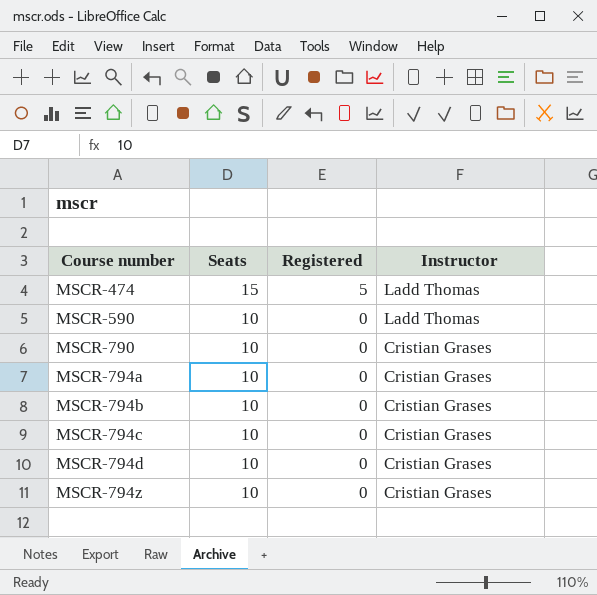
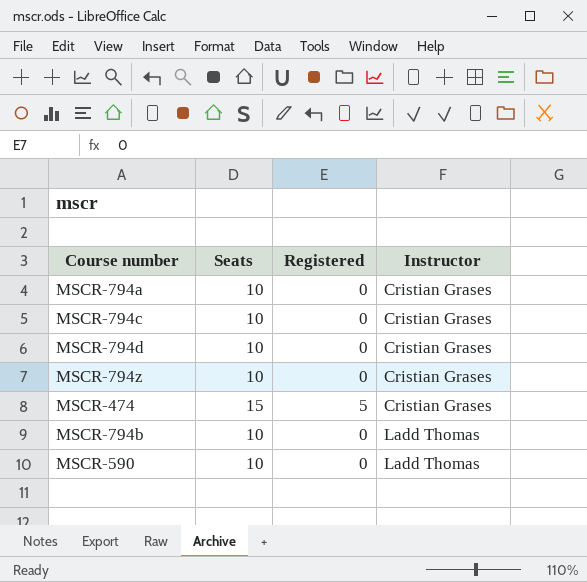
row order: Course number ascending -> Instructor ascending
row MSCR-790: 10 | 0 | Cristian Grases -> none
MSCR-474 | Instructor: Ladd Thomas -> Cristian Grases
MSCR-794b | Instructor: Cristian Grases -> Ladd Thomas

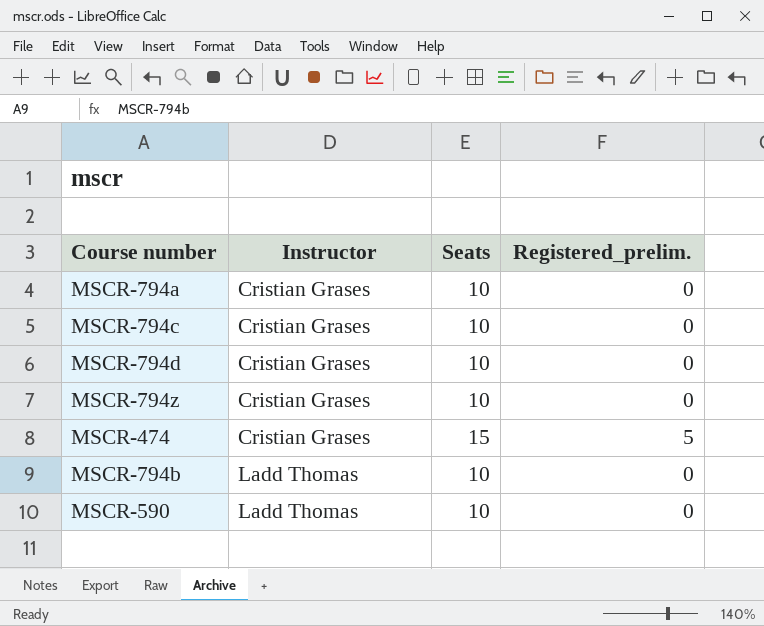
column Instructor | position: 4 -> 2
column name: Registered -> Registered_prelim.

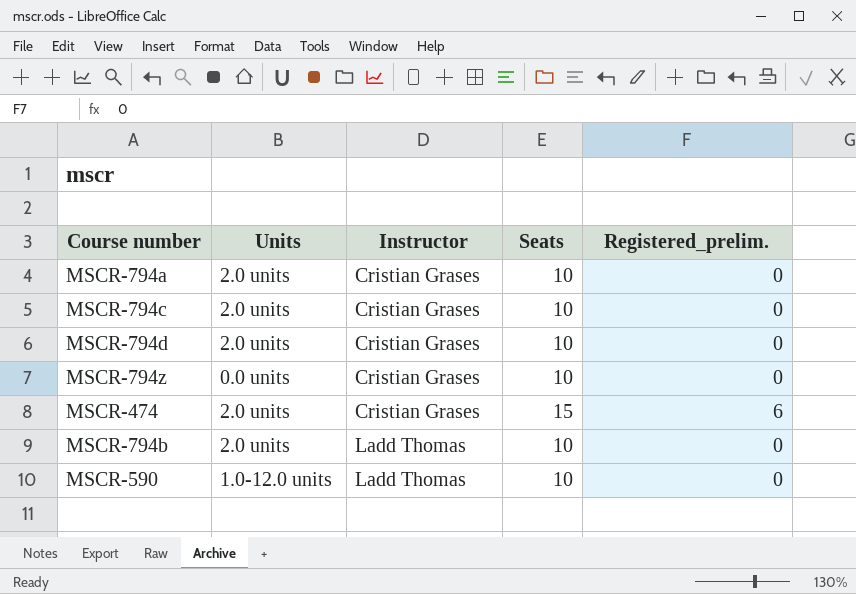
column Units | position: none -> 2
MSCR-474 | Registered_prelim.: 5 -> 6

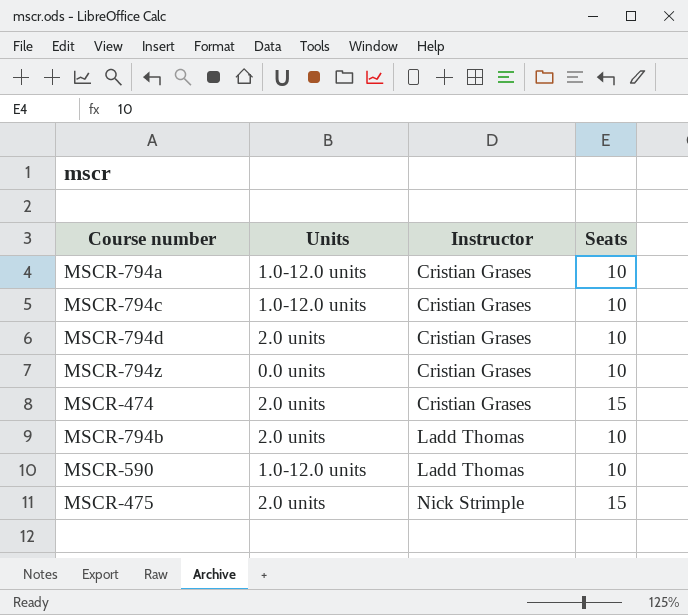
column Registered_prelim. | position: 5 -> none
MSCR-794a | Units: 2.0 units -> 1.0-12.0 units
MSCR-794c | Units: 2.0 units -> 1.0-12.0 units
row MSCR-475: none -> 2.0 units | Nick Strimple | 15

